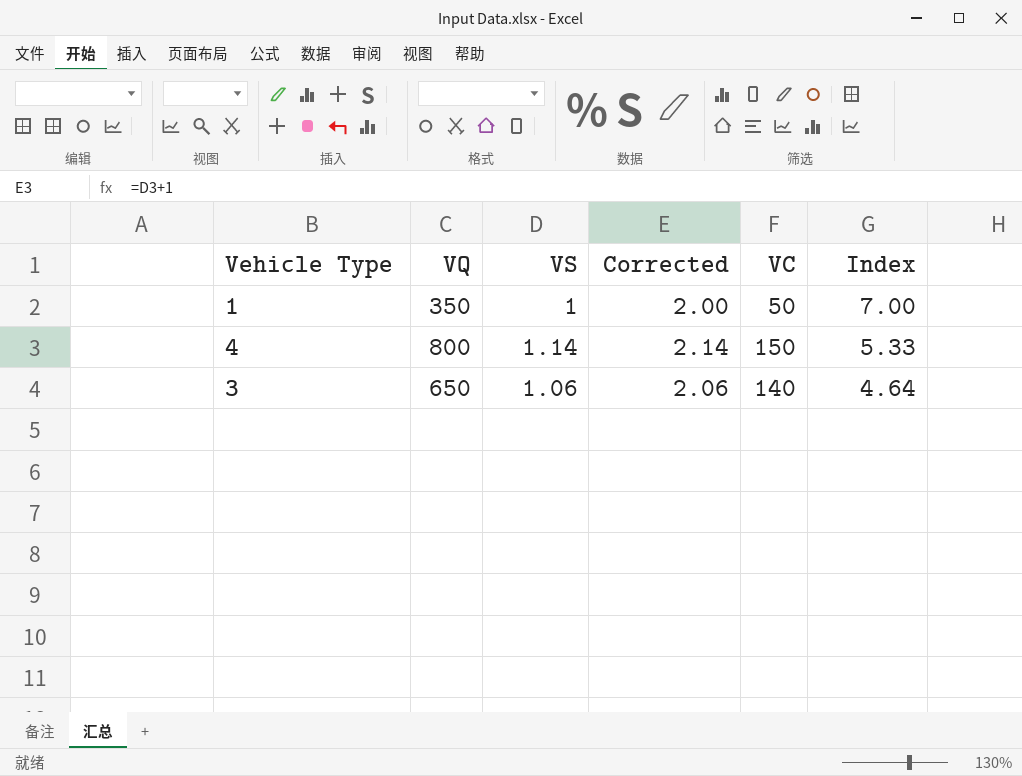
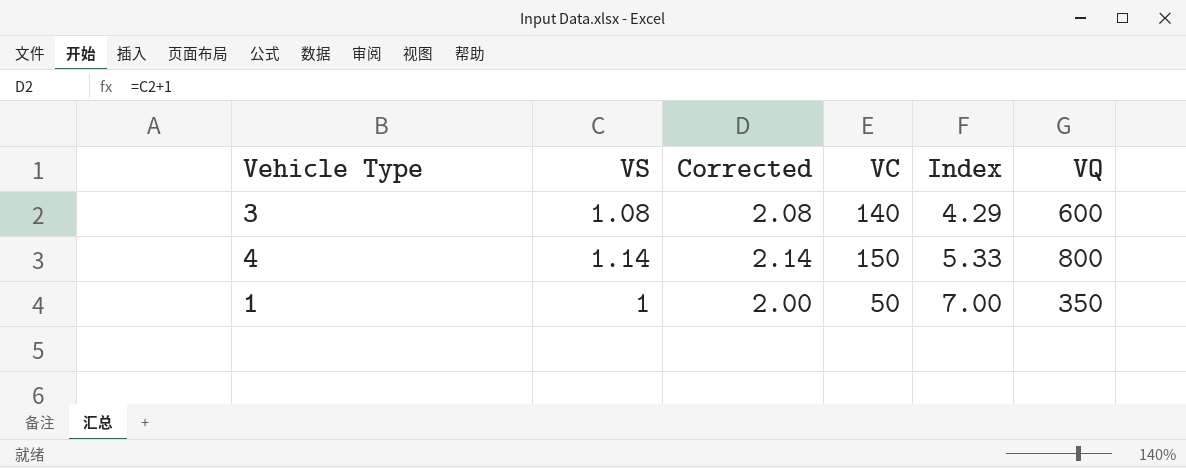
row order: Index descending -> Index ascending
column VQ | position: 2 -> 6
3 | VS: 1.06 -> 1.08
3 | Corrected: 2.06 -> 2.08
3 | Index: 4.64 -> 4.29
3 | VQ: 650 -> 600

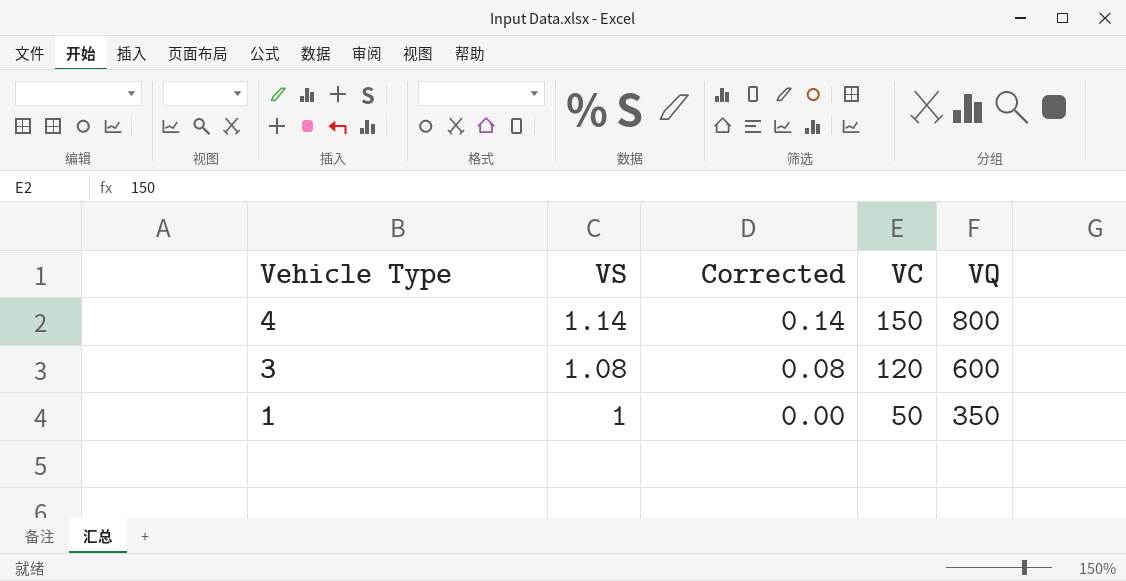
row order: Index ascending -> Vehicle Type descending
column Index | formula: [VQ] / [VC] -> none
column Corrected | formula: [VS] + 1 -> [VS] - 1
3 | VC: 140 -> 120

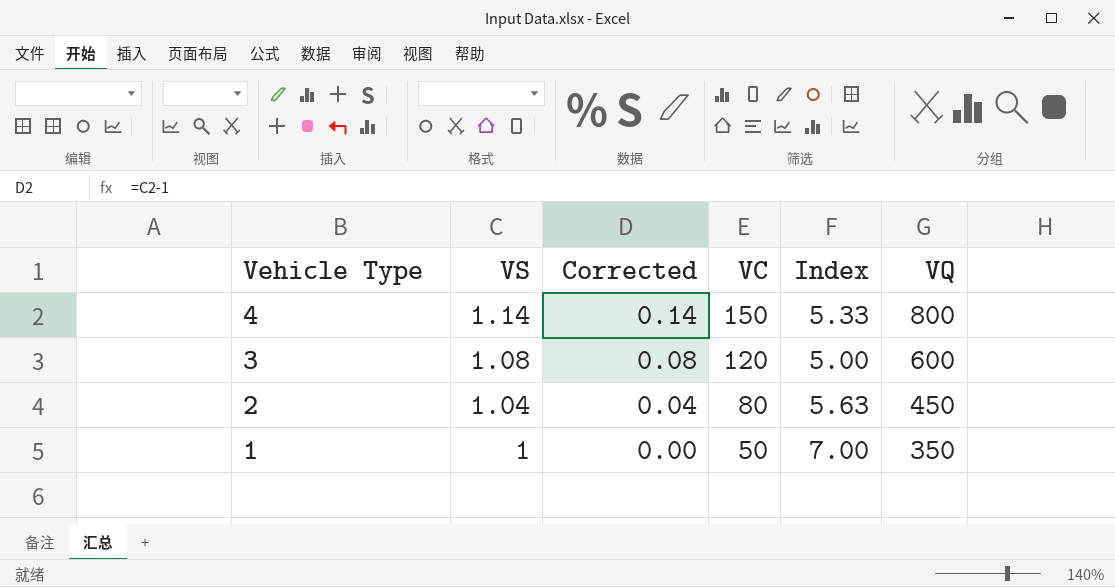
column Index | formula: none -> [VQ] / [VC]
row 2: none -> 1.04 | 0.04 | 80 | 5.63 | 450

